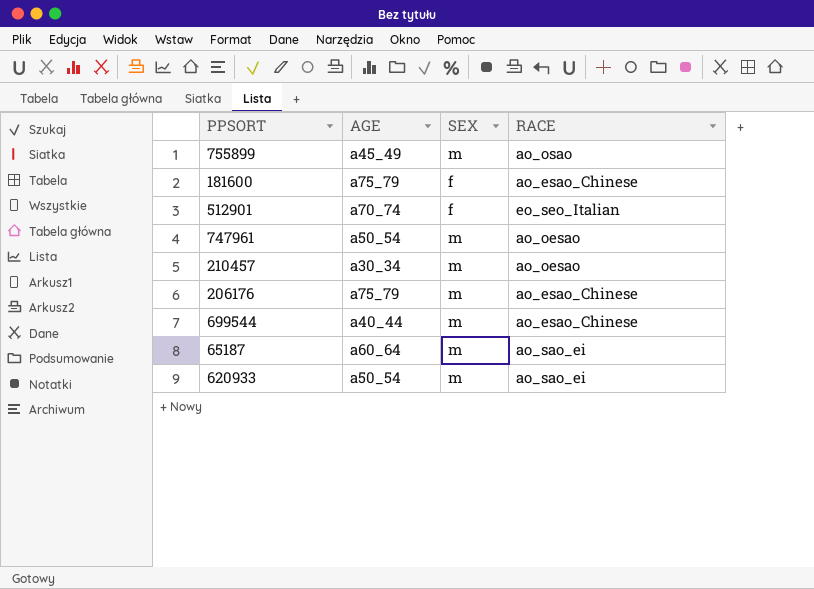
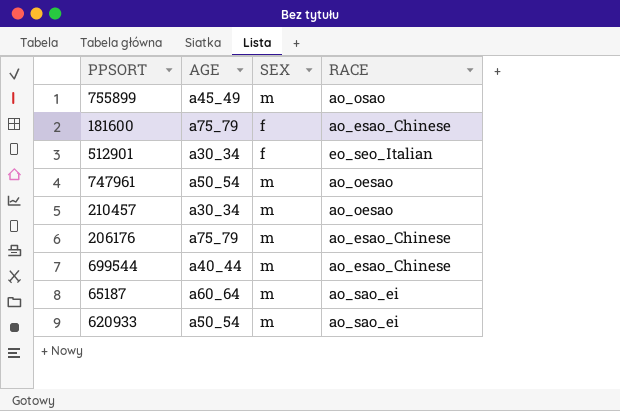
512901 | AGE: a70_74 -> a30_34

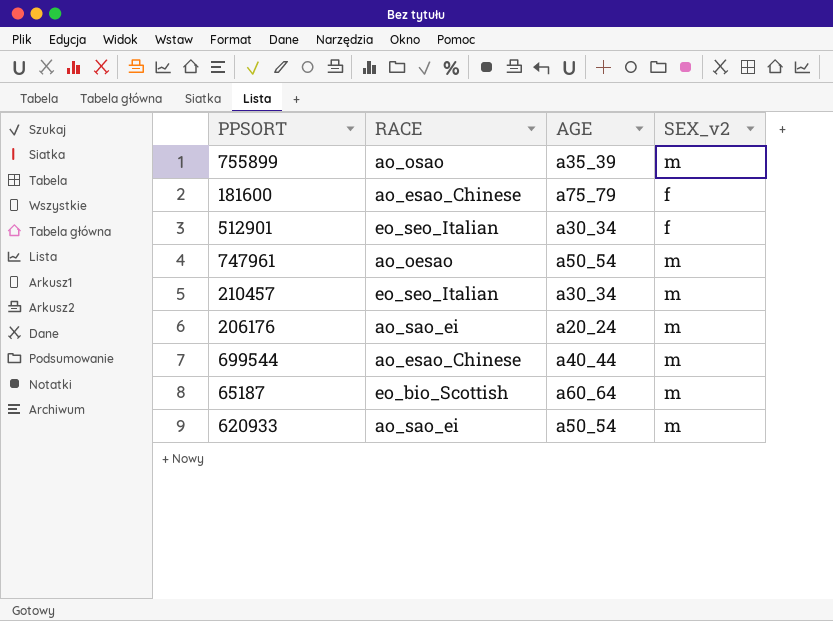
column RACE | position: 4 -> 2
column name: SEX -> SEX_v2
755899 | AGE: a45_49 -> a35_39
210457 | RACE: ao_oesao -> eo_seo_Italian
206176 | RACE: ao_esao_Chinese -> ao_sao_ei
206176 | AGE: a75_79 -> a20_24
65187 | RACE: ao_sao_ei -> eo_bio_Scottish

